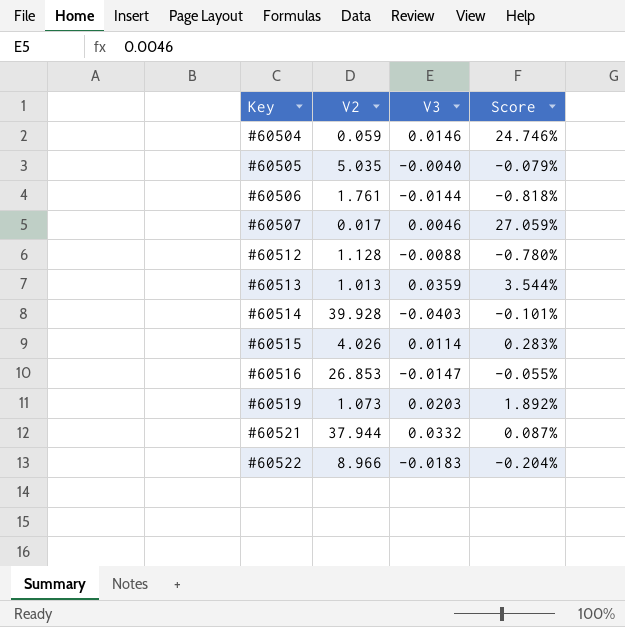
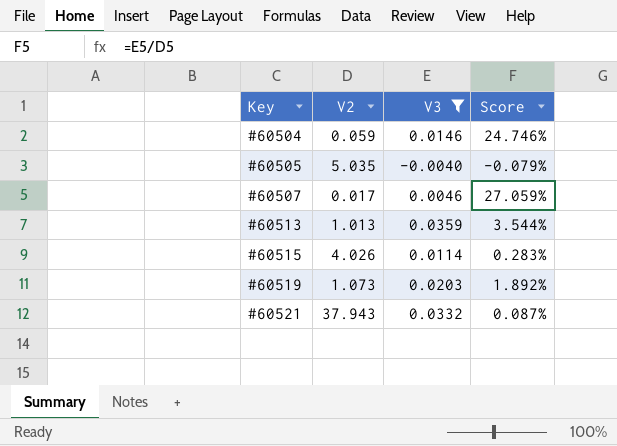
filter: none -> V3 >= -0.0040
#60521 | V2: 37.944 -> 37.943

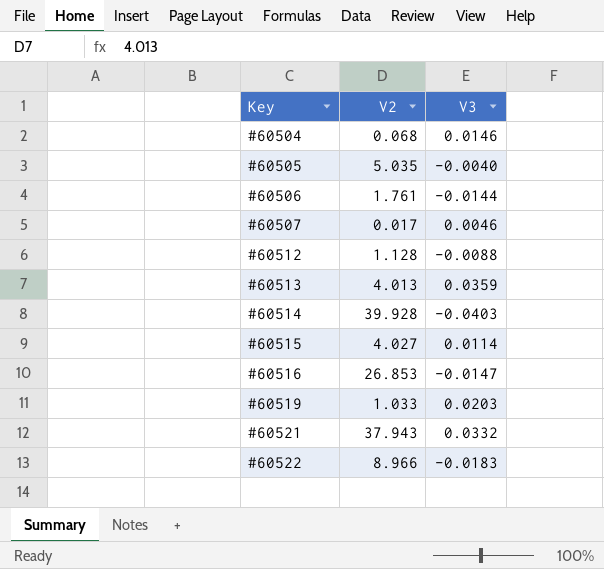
filter: V3 >= -0.0040 -> none
column Score | formula: [V3] / [V2] -> none
#60504 | V2: 0.059 -> 0.068
#60513 | V2: 1.013 -> 4.013
#60515 | V2: 4.026 -> 4.027
#60519 | V2: 1.073 -> 1.033

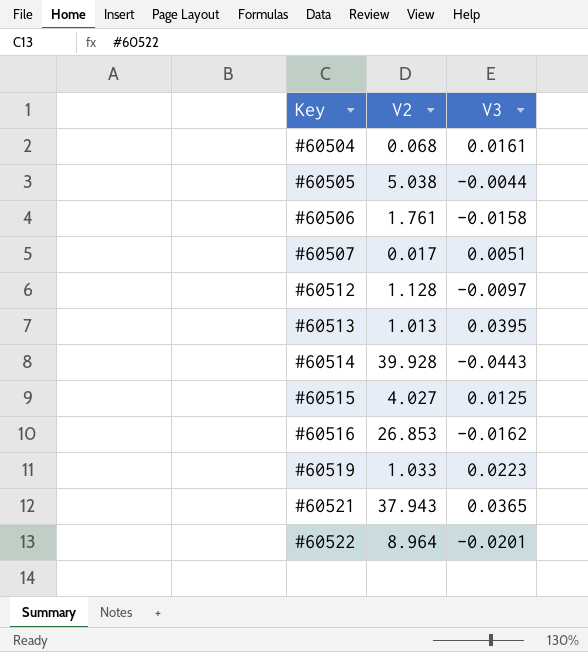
#60504 | V3: 0.0146 -> 0.0161
#60505 | V2: 5.035 -> 5.038
#60505 | V3: -0.0040 -> -0.0044
#60506 | V3: -0.0144 -> -0.0158
#60507 | V3: 0.0046 -> 0.0051
#60512 | V3: -0.0088 -> -0.0097
#60513 | V2: 4.013 -> 1.013
#60513 | V3: 0.0359 -> 0.0395
#60514 | V3: -0.0403 -> -0.0443
#60515 | V3: 0.0114 -> 0.0125
#60516 | V3: -0.0147 -> -0.0162
#60519 | V3: 0.0203 -> 0.0223
#60521 | V3: 0.0332 -> 0.0365
#60522 | V2: 8.966 -> 8.964
#60522 | V3: -0.0183 -> -0.0201

